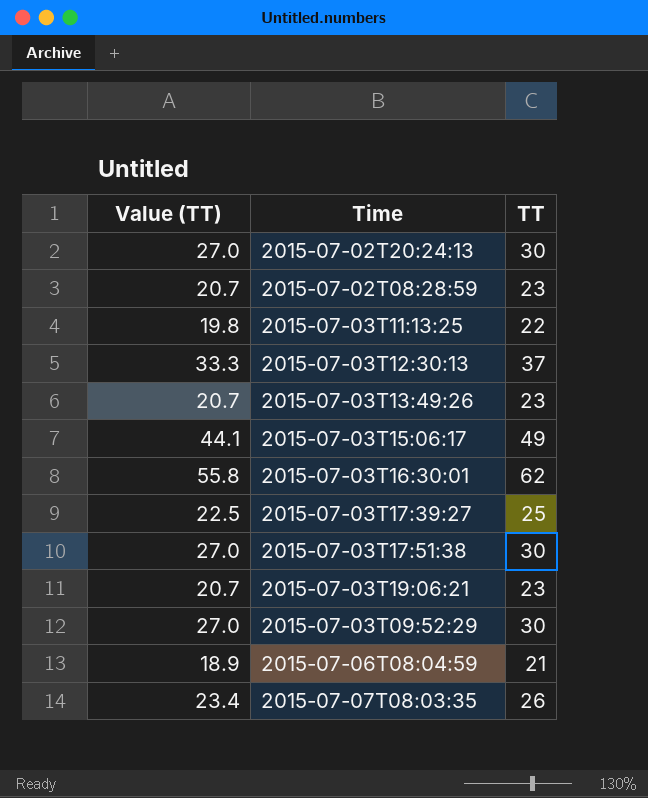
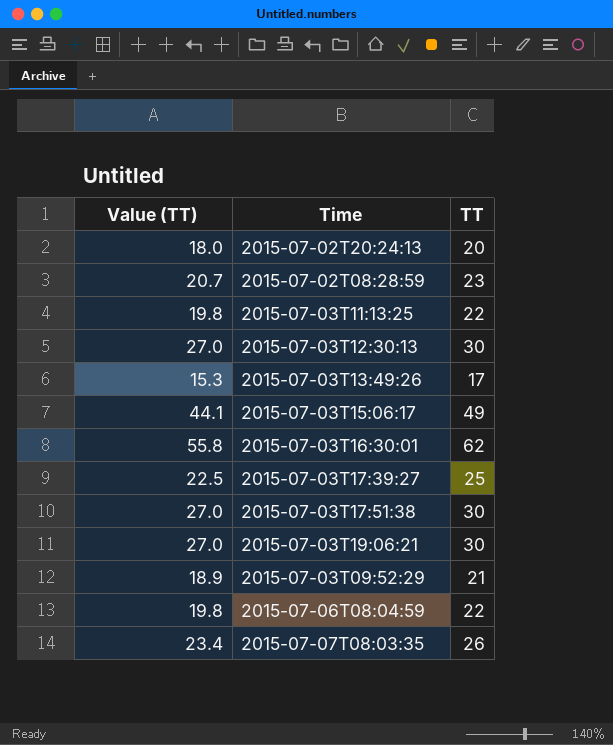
2015-07-02T20:24:13 | Value (TT): 27.0 -> 18.0
2015-07-02T20:24:13 | TT: 30 -> 20
2015-07-03T12:30:13 | Value (TT): 33.3 -> 27.0
2015-07-03T12:30:13 | TT: 37 -> 30
2015-07-03T13:49:26 | Value (TT): 20.7 -> 15.3
2015-07-03T13:49:26 | TT: 23 -> 17
2015-07-03T19:06:21 | Value (TT): 20.7 -> 27.0
2015-07-03T19:06:21 | TT: 23 -> 30
2015-07-03T09:52:29 | Value (TT): 27.0 -> 18.9
2015-07-03T09:52:29 | TT: 30 -> 21
2015-07-06T08:04:59 | Value (TT): 18.9 -> 19.8
2015-07-06T08:04:59 | TT: 21 -> 22

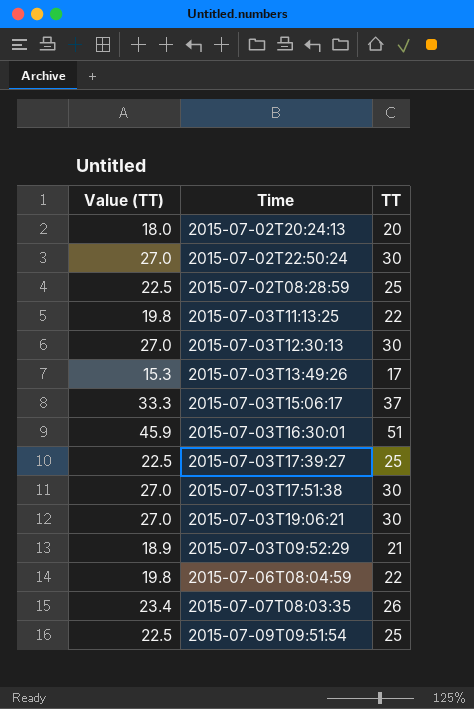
row 2015-07-02T22:50:24: none -> 27.0 | 30
2015-07-02T08:28:59 | Value (TT): 20.7 -> 22.5
2015-07-02T08:28:59 | TT: 23 -> 25
2015-07-03T15:06:17 | Value (TT): 44.1 -> 33.3
2015-07-03T15:06:17 | TT: 49 -> 37
2015-07-03T16:30:01 | Value (TT): 55.8 -> 45.9
2015-07-03T16:30:01 | TT: 62 -> 51
row 2015-07-09T09:51:54: none -> 22.5 | 25

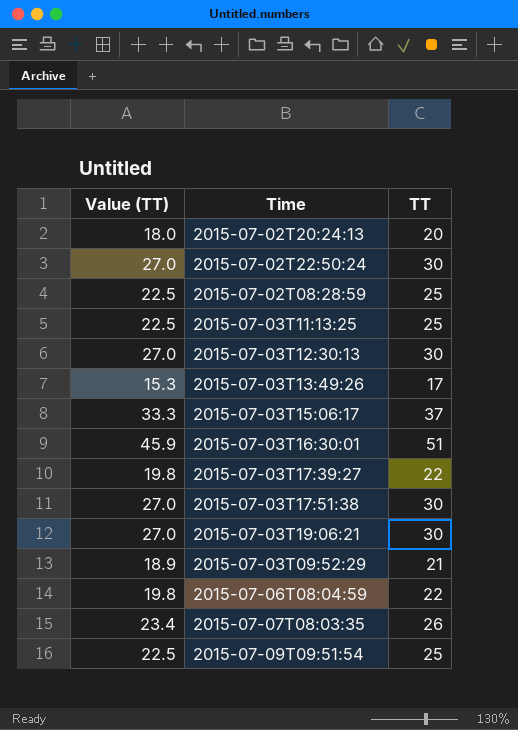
2015-07-03T11:13:25 | Value (TT): 19.8 -> 22.5
2015-07-03T11:13:25 | TT: 22 -> 25
2015-07-03T17:39:27 | Value (TT): 22.5 -> 19.8
2015-07-03T17:39:27 | TT: 25 -> 22

